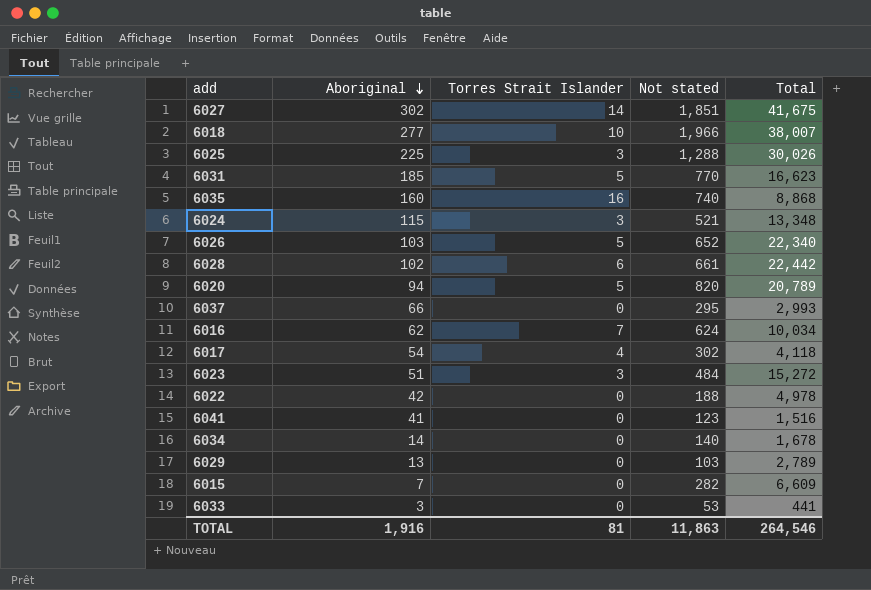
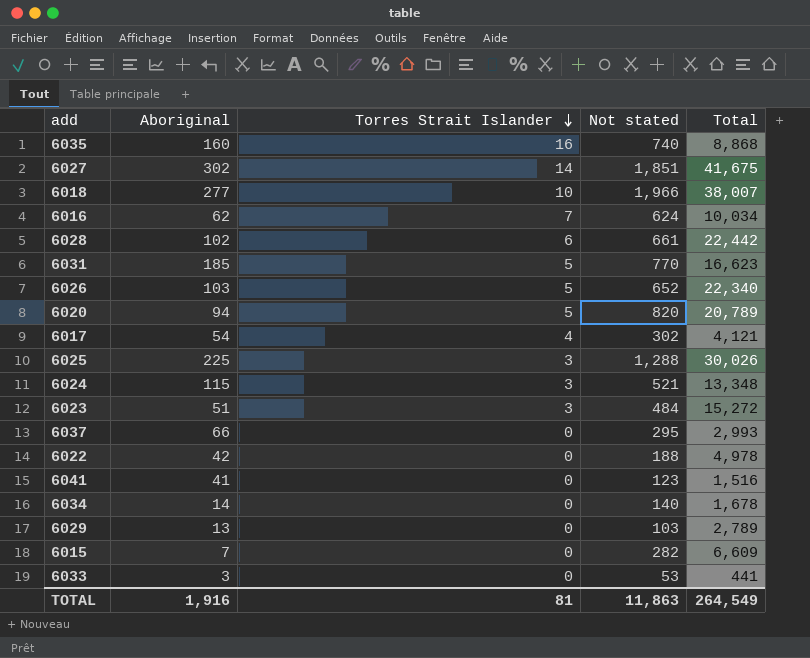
row order: Aboriginal descending -> Torres Strait Islander descending
6017 | Total: 4,118 -> 4,121
TOTAL | Total: 264,546 -> 264,549

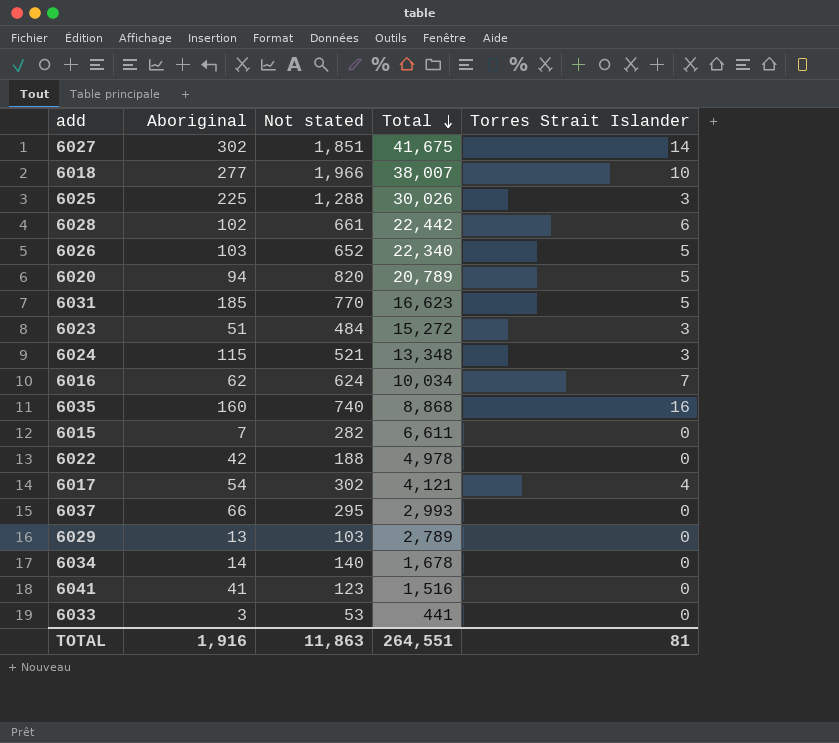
row order: Torres Strait Islander descending -> Total descending
column Torres Strait Islander | position: 3 -> 5
6015 | Total: 6,609 -> 6,611
TOTAL | Total: 264,549 -> 264,551

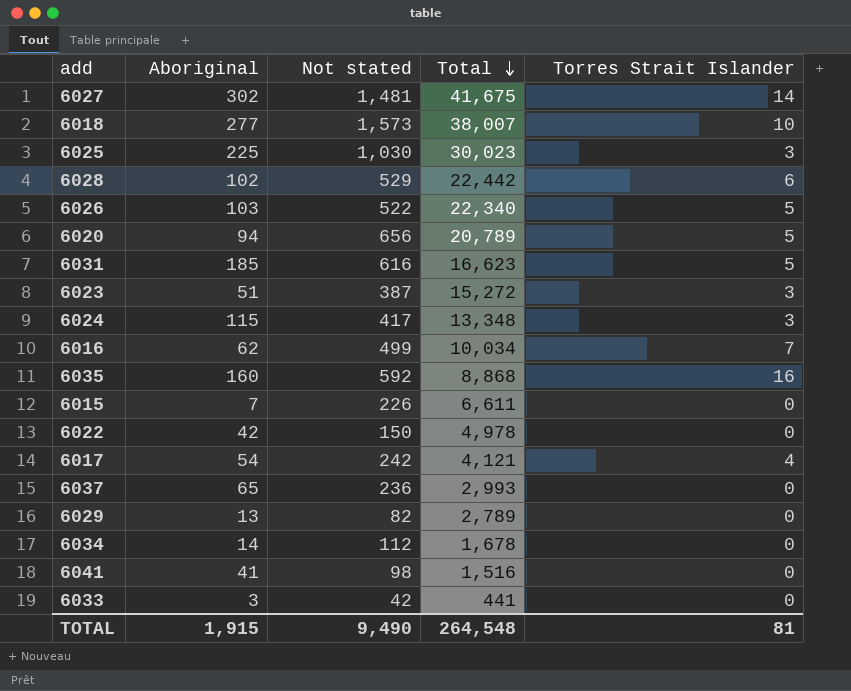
6027 | Not stated: 1,851 -> 1,481
6018 | Not stated: 1,966 -> 1,573
6025 | Not stated: 1,288 -> 1,030
6025 | Total: 30,026 -> 30,023
6028 | Not stated: 661 -> 529
6026 | Not stated: 652 -> 522
6020 | Not stated: 820 -> 656
6031 | Not stated: 770 -> 616
6023 | Not stated: 484 -> 387
6024 | Not stated: 521 -> 417
6016 | Not stated: 624 -> 499
6035 | Not stated: 740 -> 592
6015 | Not stated: 282 -> 226
6022 | Not stated: 188 -> 150
6017 | Not stated: 302 -> 242
6037 | Aboriginal: 66 -> 65
6037 | Not stated: 295 -> 236
6029 | Not stated: 103 -> 82
6034 | Not stated: 140 -> 112
6041 | Not stated: 123 -> 98
6033 | Not stated: 53 -> 42
TOTAL | Aboriginal: 1,916 -> 1,915
TOTAL | Not stated: 11,863 -> 9,490
TOTAL | Total: 264,551 -> 264,548

